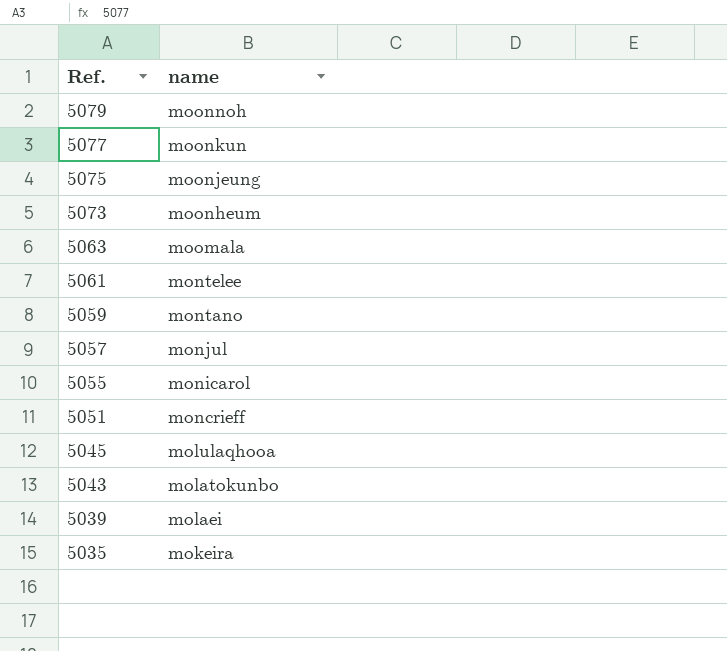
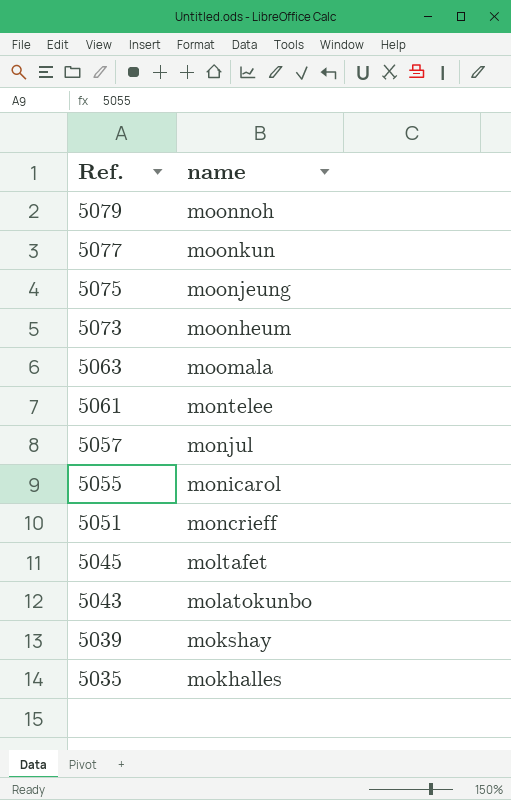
row 5059: montano -> none
5045 | name: molulaqhooa -> moltafet
5039 | name: molaei -> mokshay
5035 | name: mokeira -> mokhalles

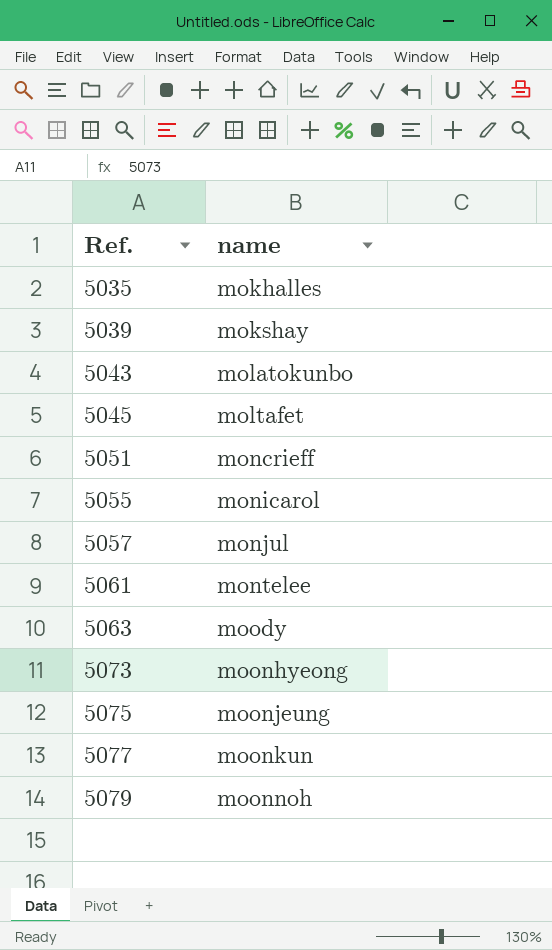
row order: Ref. descending -> Ref. ascending
5063 | name: moomala -> moody
5073 | name: moonheum -> moonhyeong

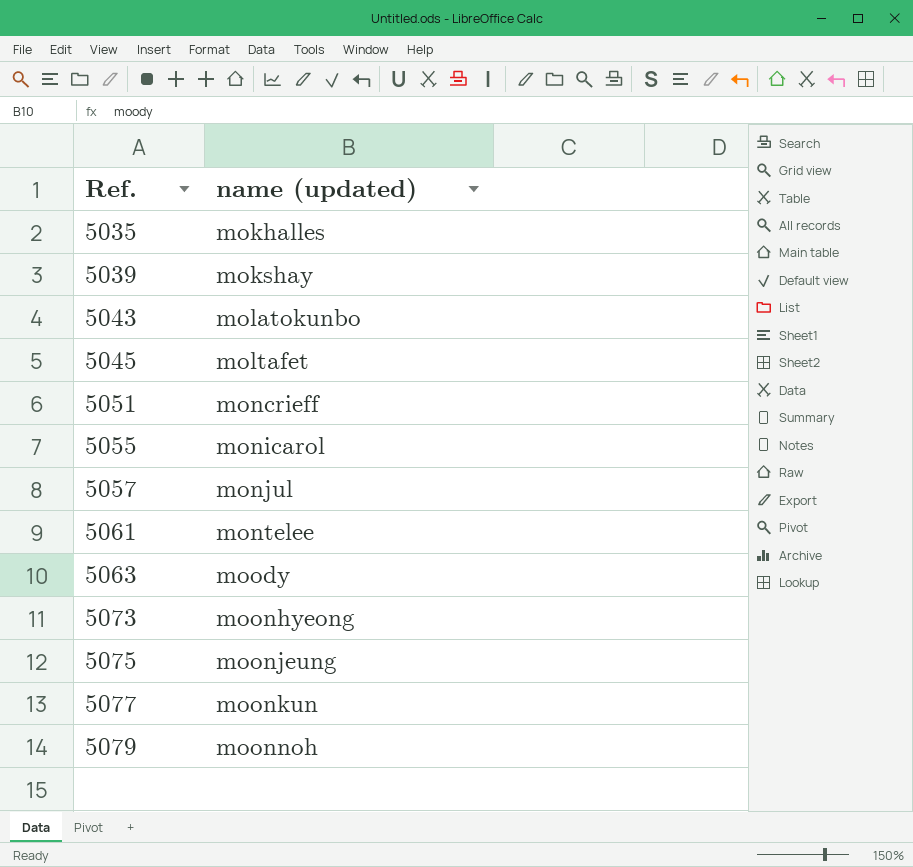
column name: name -> name (updated)

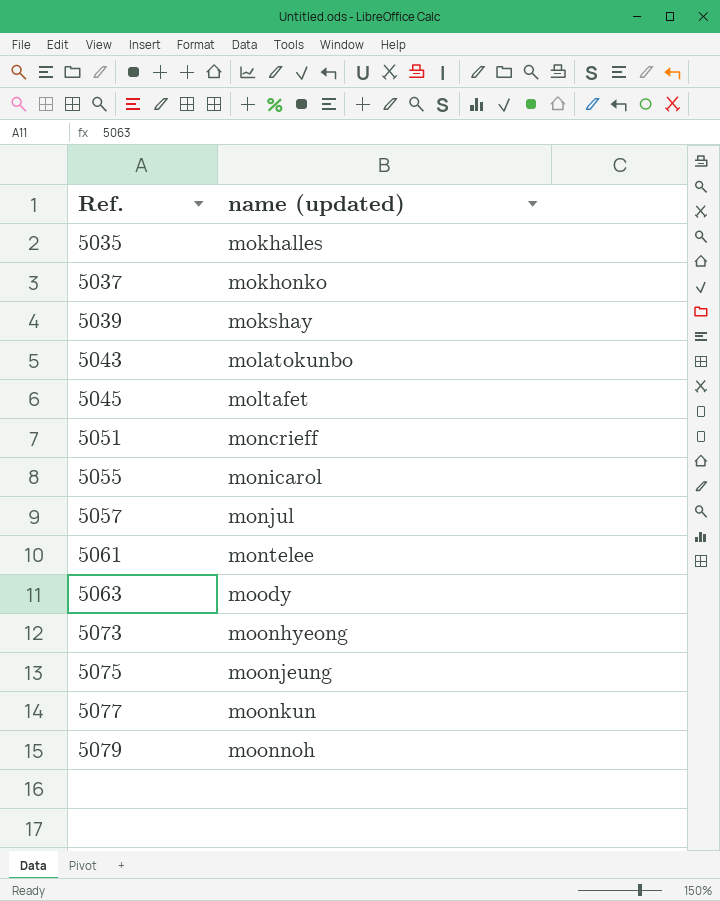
row 5037: none -> mokhonko

